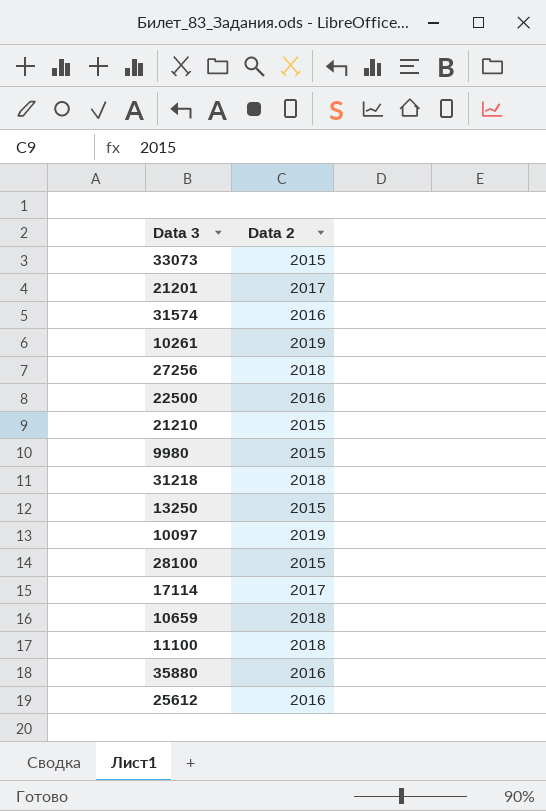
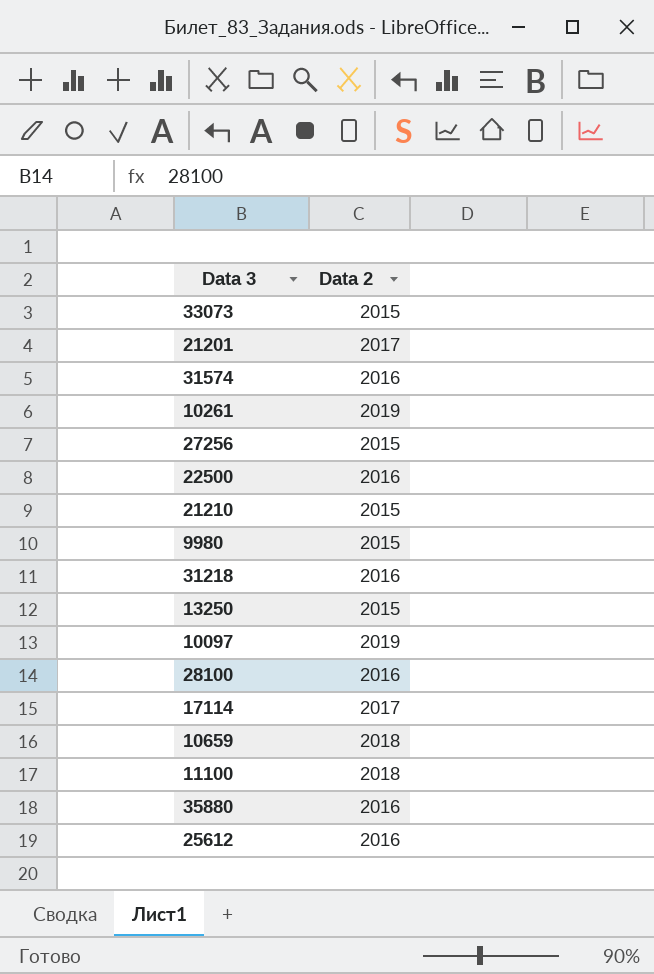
27256 | Data 2: 2018 -> 2015
31218 | Data 2: 2018 -> 2016
28100 | Data 2: 2015 -> 2016

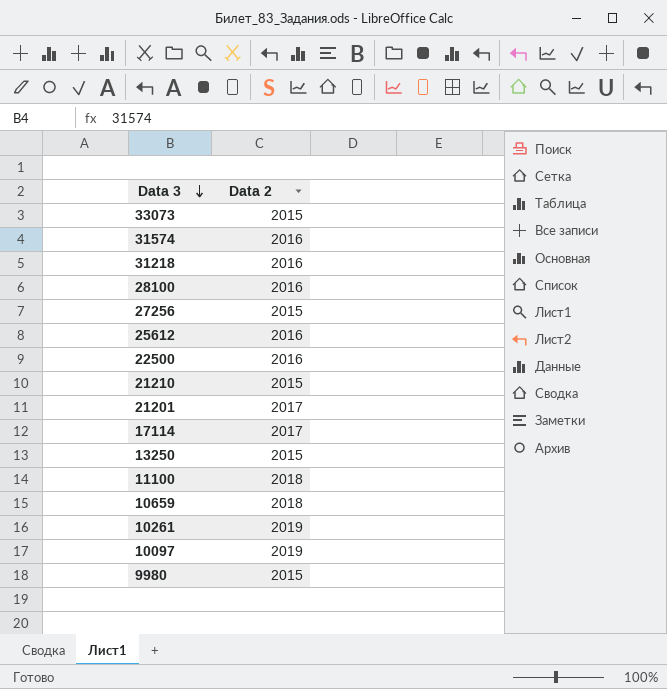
row order: none -> Data 3 descending
row 35880: 2016 -> none

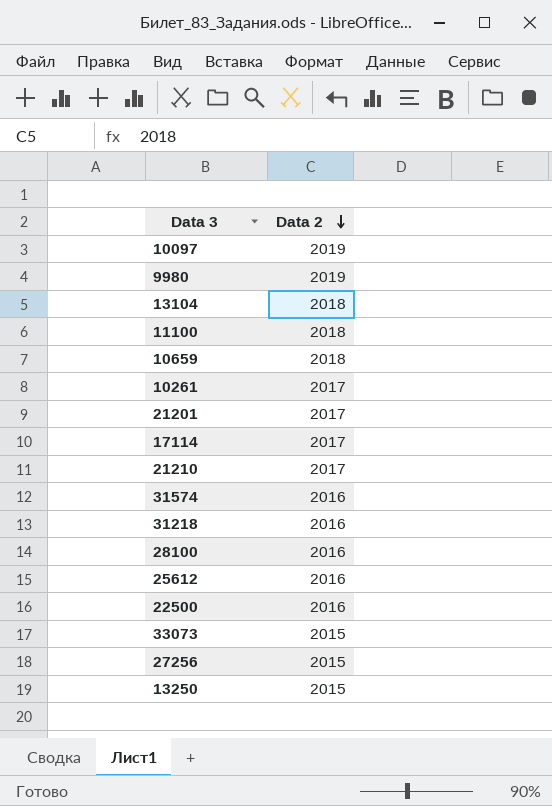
row order: Data 3 descending -> Data 2 descending
9980 | Data 2: 2015 -> 2019
row 13104: none -> 2018
10261 | Data 2: 2019 -> 2017
21210 | Data 2: 2015 -> 2017

